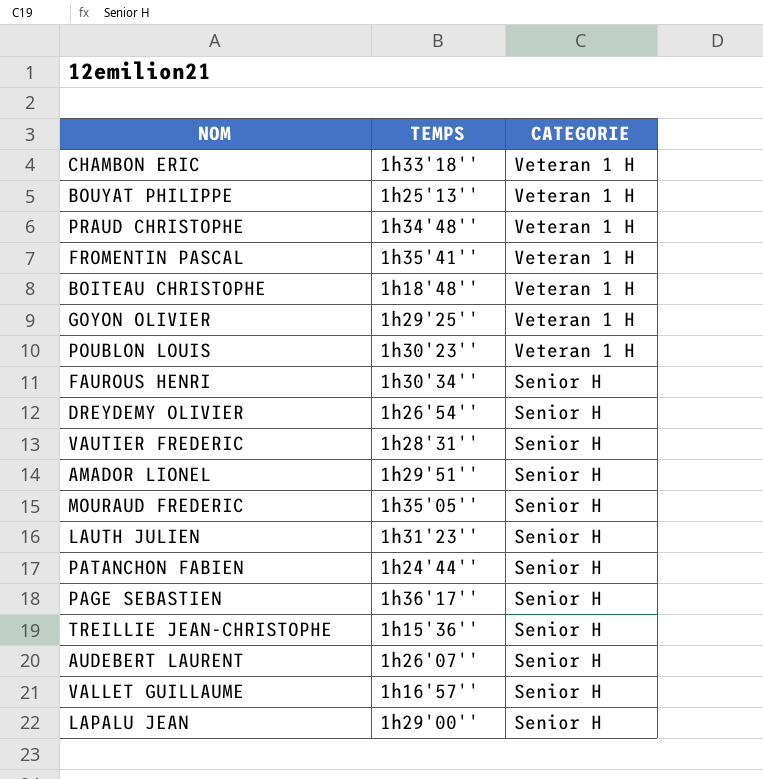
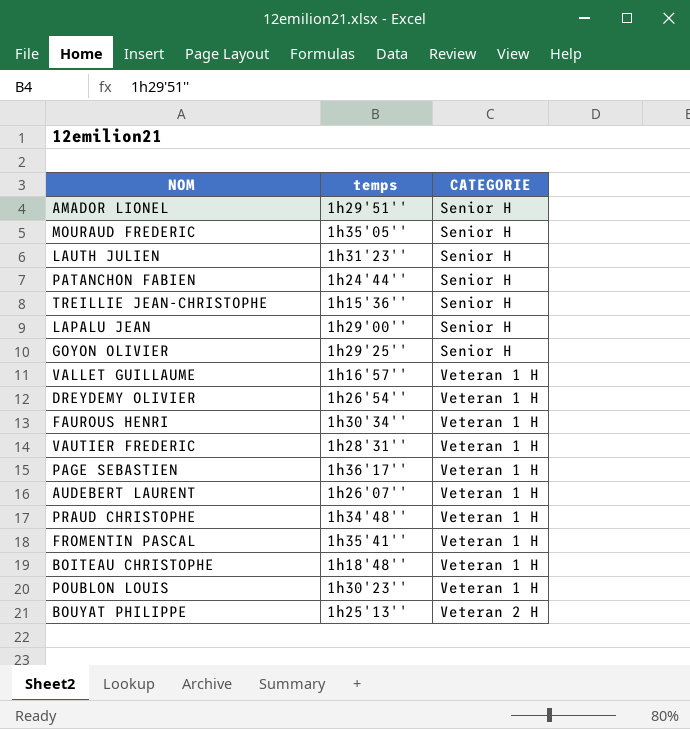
row order: CATEGORIE descending -> CATEGORIE ascending
column name: TEMPS -> temps
row CHAMBON ERIC: 1h33'18'' | Veteran 1 H -> none
GOYON OLIVIER | CATEGORIE: Veteran 1 H -> Senior H
VALLET GUILLAUME | CATEGORIE: Senior H -> Veteran 1 H
DREYDEMY OLIVIER | CATEGORIE: Senior H -> Veteran 1 H
FAUROUS HENRI | CATEGORIE: Senior H -> Veteran 1 H
VAUTIER FREDERIC | CATEGORIE: Senior H -> Veteran 1 H
PAGE SEBASTIEN | CATEGORIE: Senior H -> Veteran 1 H
AUDEBERT LAURENT | CATEGORIE: Senior H -> Veteran 1 H
BOUYAT PHILIPPE | CATEGORIE: Veteran 1 H -> Veteran 2 H

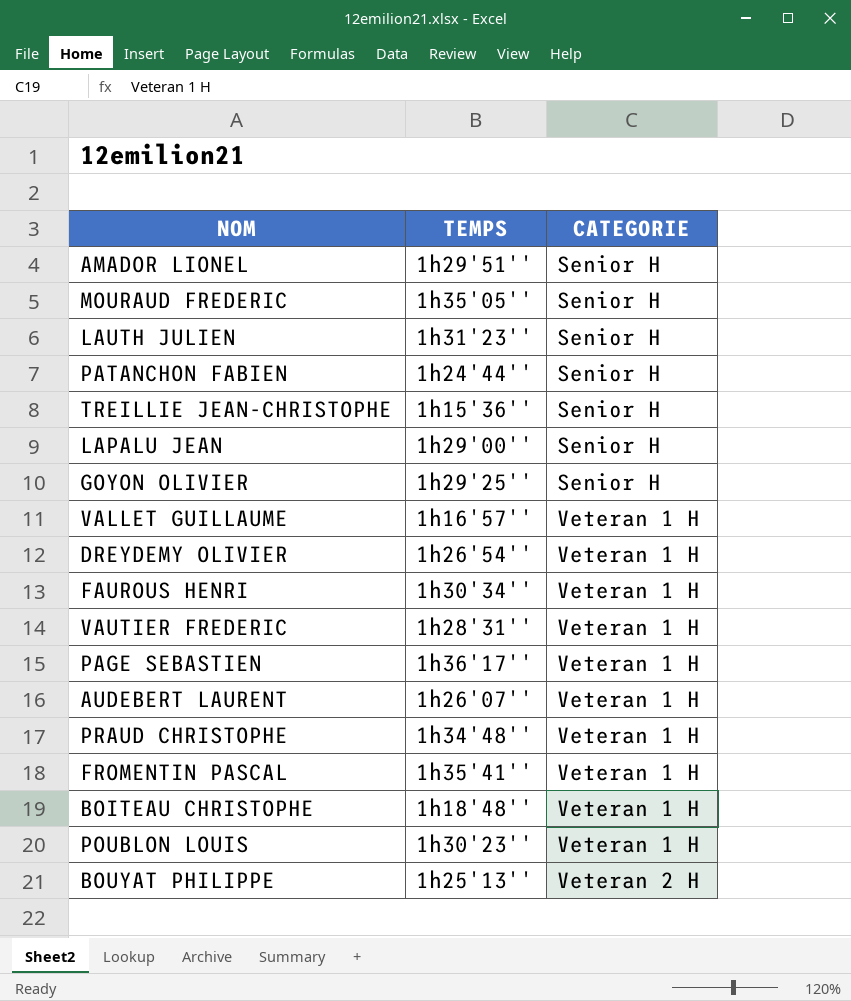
column name: temps -> TEMPS

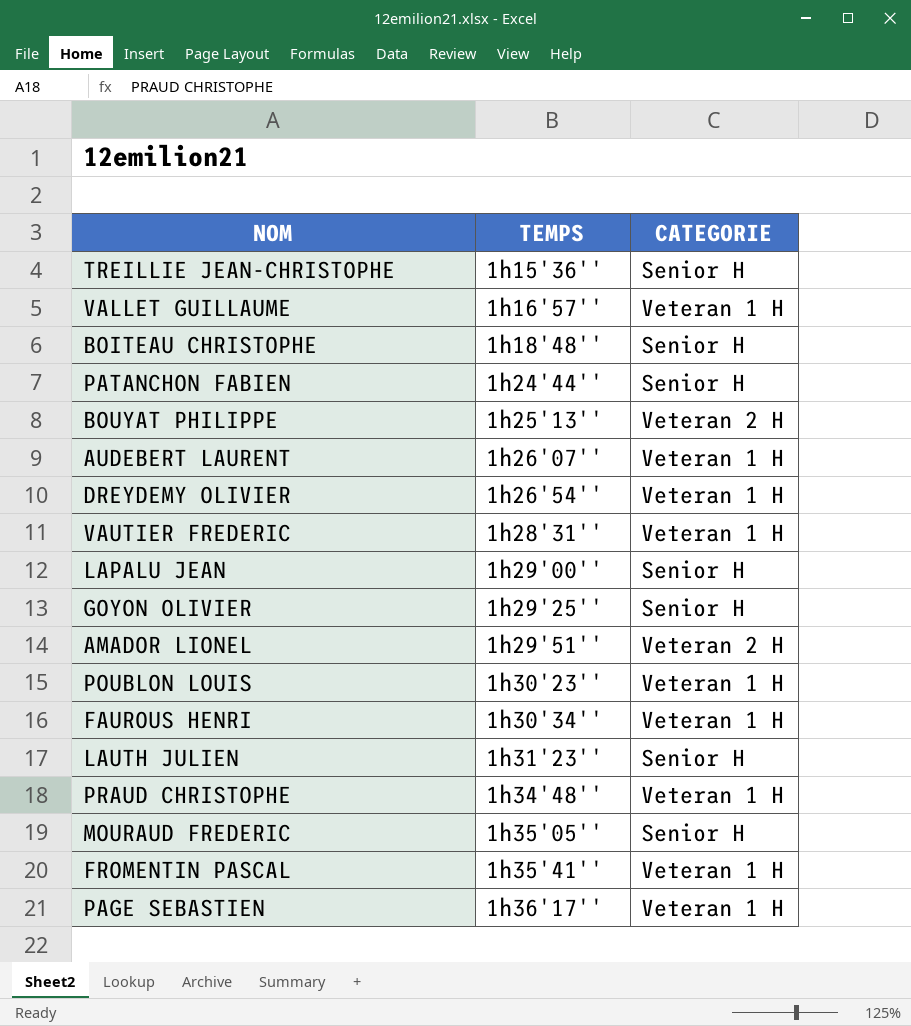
row order: CATEGORIE ascending -> TEMPS ascending
BOITEAU CHRISTOPHE | CATEGORIE: Veteran 1 H -> Senior H
AMADOR LIONEL | CATEGORIE: Senior H -> Veteran 2 H

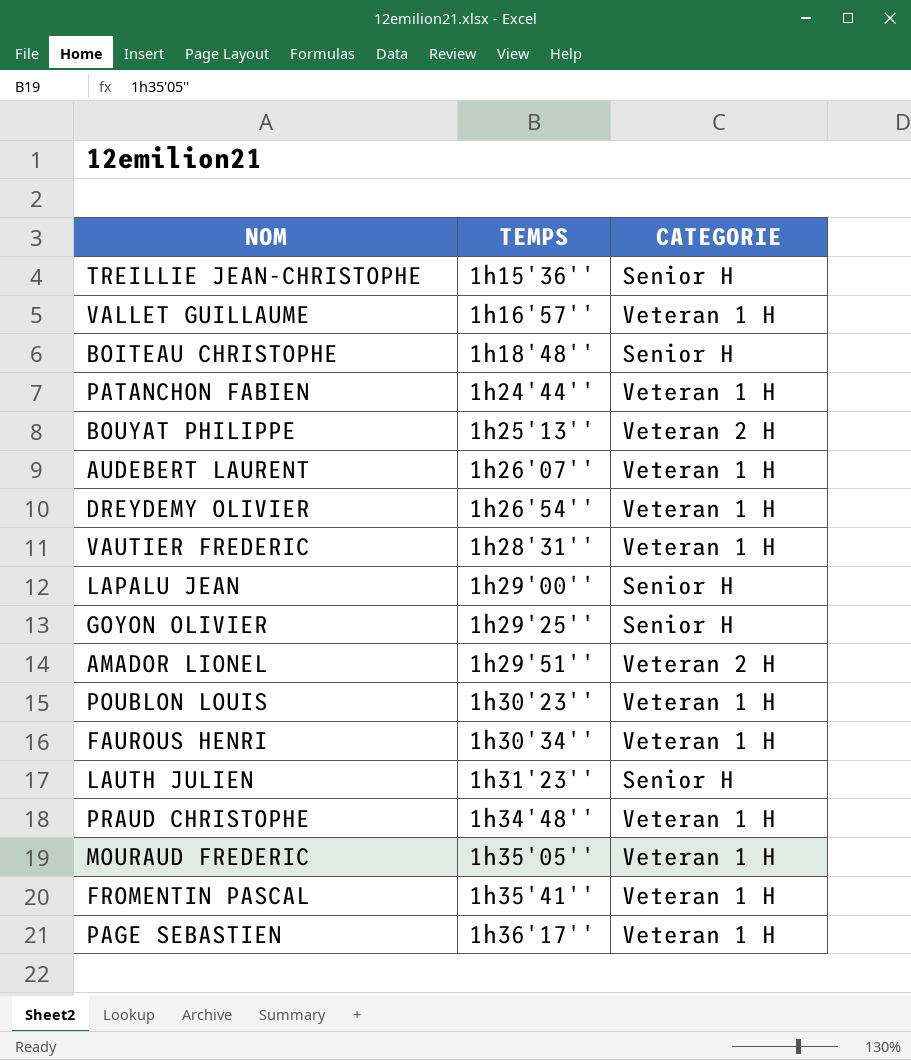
PATANCHON FABIEN | CATEGORIE: Senior H -> Veteran 1 H
MOURAUD FREDERIC | CATEGORIE: Senior H -> Veteran 1 H

